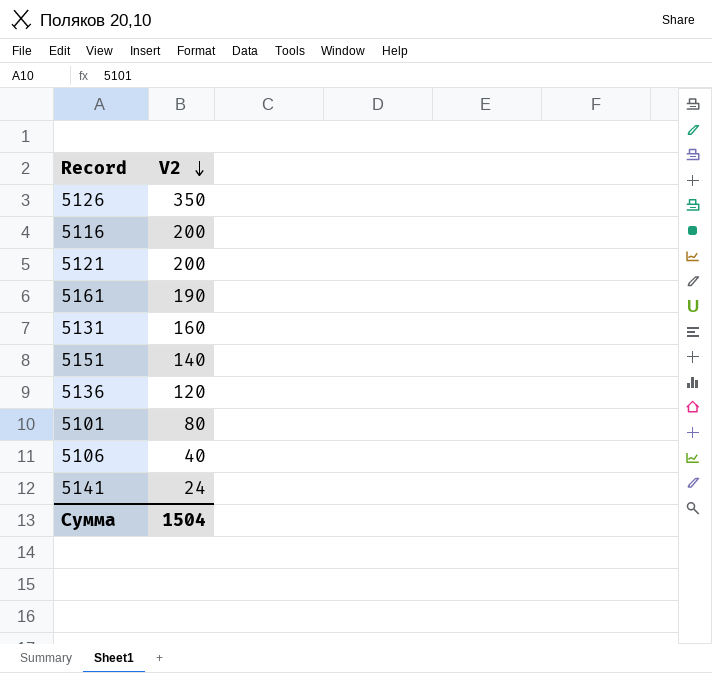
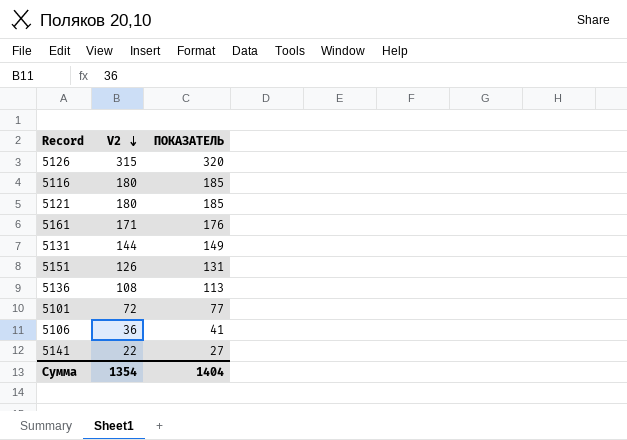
column ПОКАЗАТЕЛЬ | formula: none -> [V2] + 5
5126 | V2: 350 -> 315
5116 | V2: 200 -> 180
5121 | V2: 200 -> 180
5161 | V2: 190 -> 171
5131 | V2: 160 -> 144
5151 | V2: 140 -> 126
5136 | V2: 120 -> 108
5101 | V2: 80 -> 72
5106 | V2: 40 -> 36
5141 | V2: 24 -> 22
Сумма | V2: 1504 -> 1354

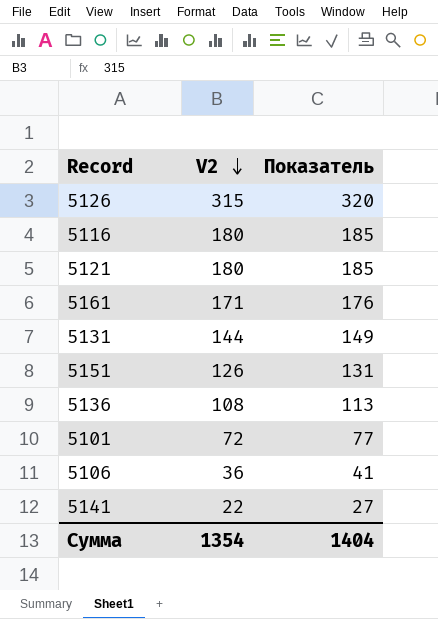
column name: ПОКАЗАТЕЛЬ -> Показатель

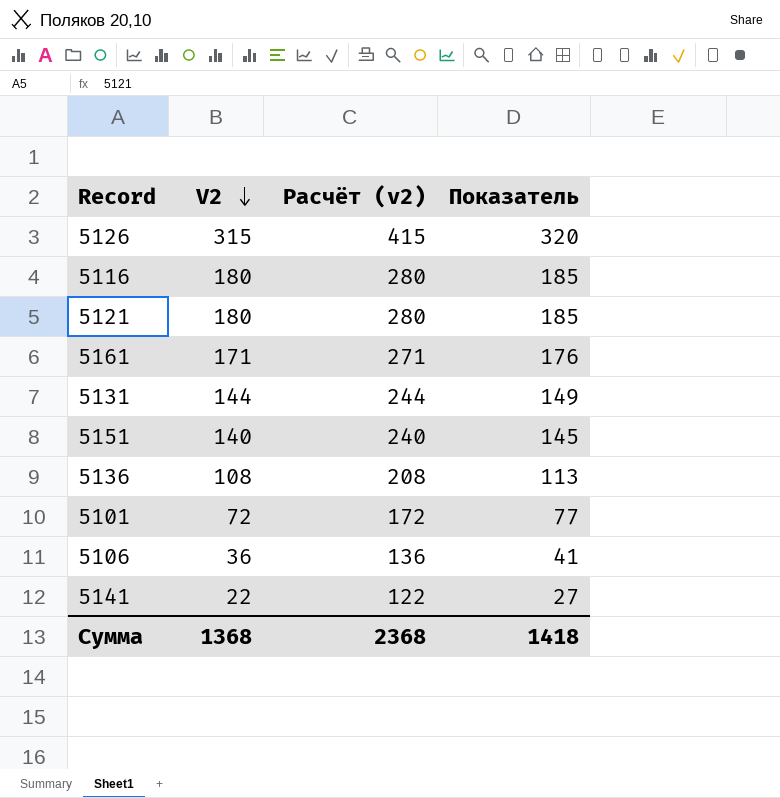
column Расчёт (v2) | formula: none -> [V2] + 100
5151 | V2: 126 -> 140
5151 | Показатель: 131 -> 145
Сумма | V2: 1354 -> 1368
Сумма | Показатель: 1404 -> 1418

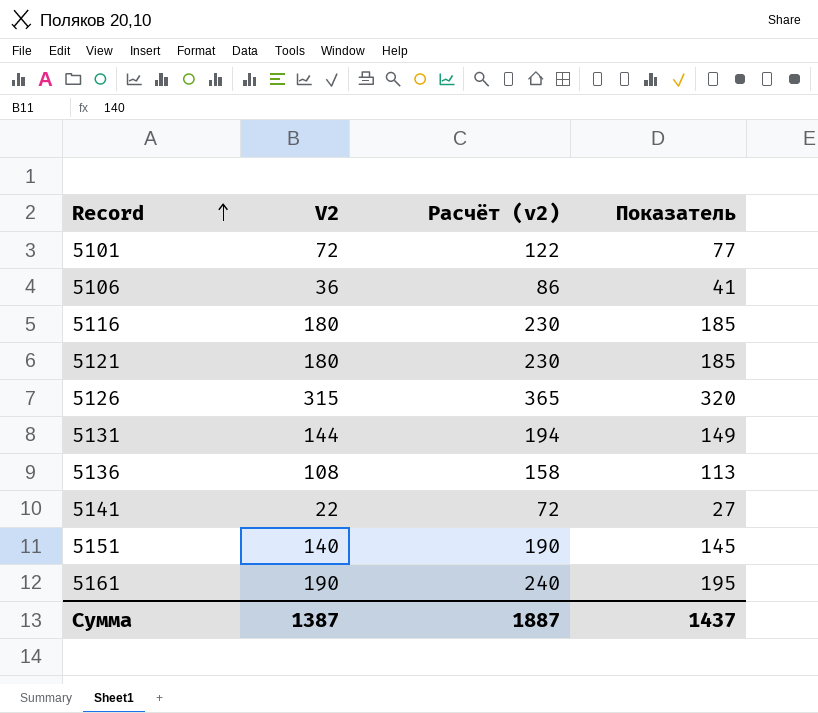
row order: V2 descending -> Record ascending
column Расчёт (v2) | formula: [V2] + 100 -> [V2] + 50
5161 | V2: 171 -> 190
5161 | Показатель: 176 -> 195
Сумма | V2: 1368 -> 1387
Сумма | Расчёт (v2): 2368 -> 1887
Сумма | Показатель: 1418 -> 1437

